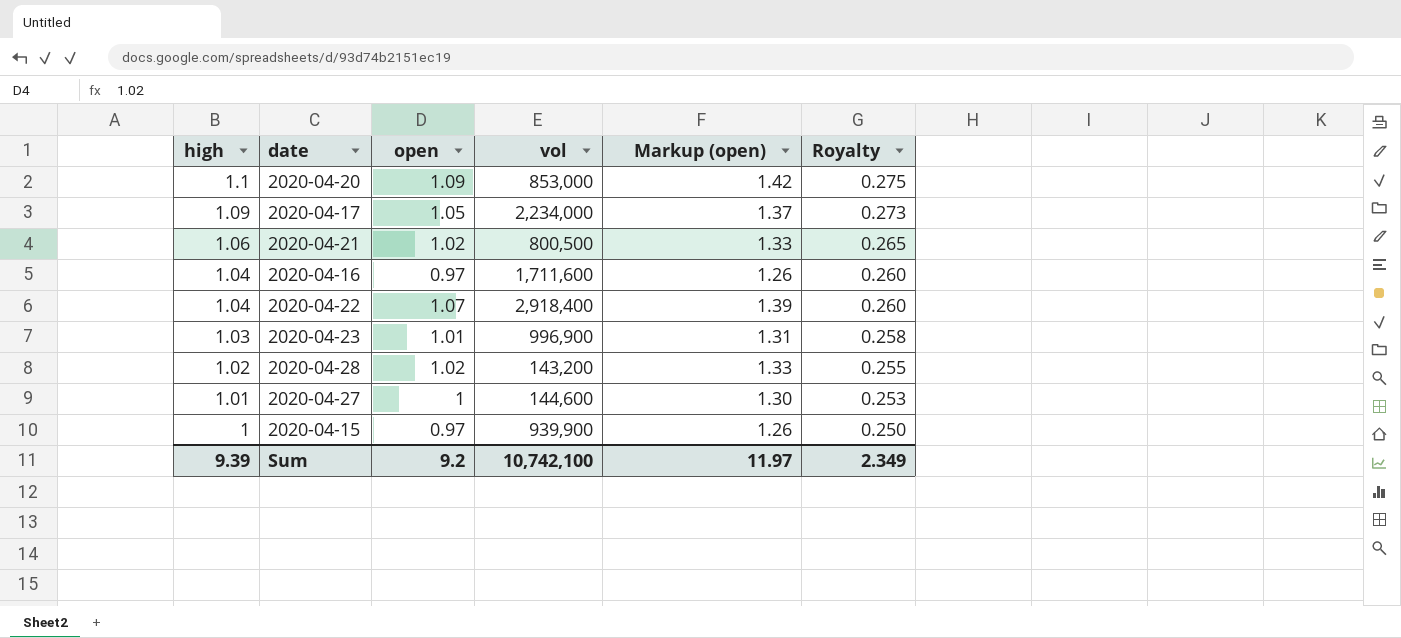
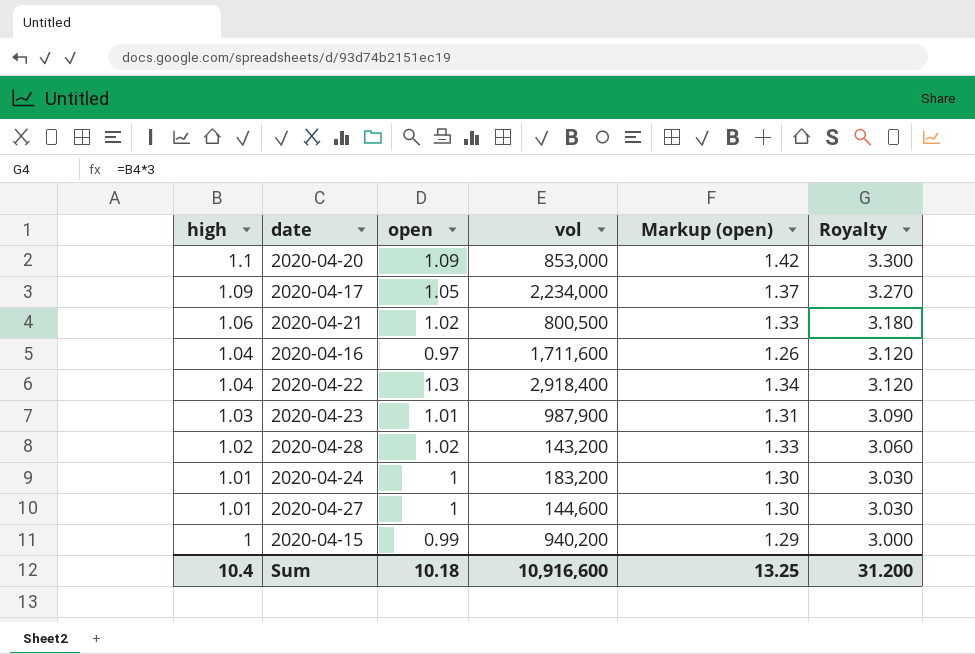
column Royalty | formula: [high] * 0.25 -> [high] * 3
2020-04-22 | open: 1.07 -> 1.03
2020-04-22 | Markup (open): 1.39 -> 1.34
2020-04-23 | vol: 996,900 -> 987,900
row 2020-04-24: none -> 1.01 | 1 | 183,200 | 1.30 | 3.030
2020-04-15 | open: 0.97 -> 0.99
2020-04-15 | vol: 939,900 -> 940,200
2020-04-15 | Markup (open): 1.26 -> 1.29
Sum | high: 9.39 -> 10.4
Sum | open: 9.2 -> 10.18
Sum | vol: 10,742,100 -> 10,916,600
Sum | Markup (open): 11.97 -> 13.25
Sum | Royalty: 2.349 -> 31.200

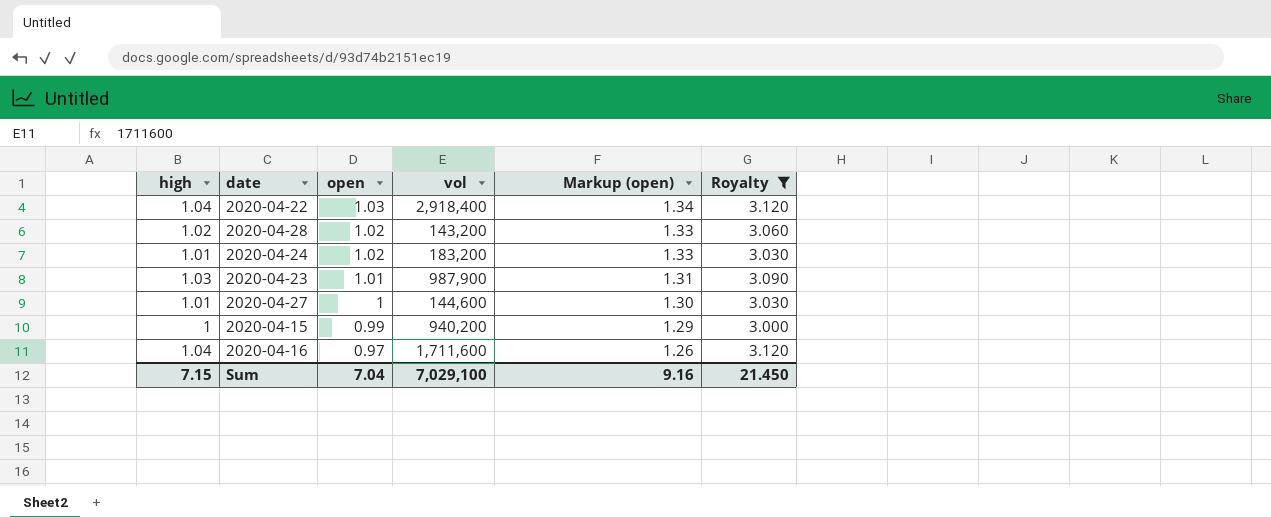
filter: none -> Royalty <= 3.120
row order: high descending -> open descending
2020-04-24 | open: 1 -> 1.02
2020-04-24 | Markup (open): 1.30 -> 1.33
Sum | high: 10.4 -> 7.15
Sum | open: 10.18 -> 7.04
Sum | vol: 10,916,600 -> 7,029,100
Sum | Markup (open): 13.25 -> 9.16
Sum | Royalty: 31.200 -> 21.450

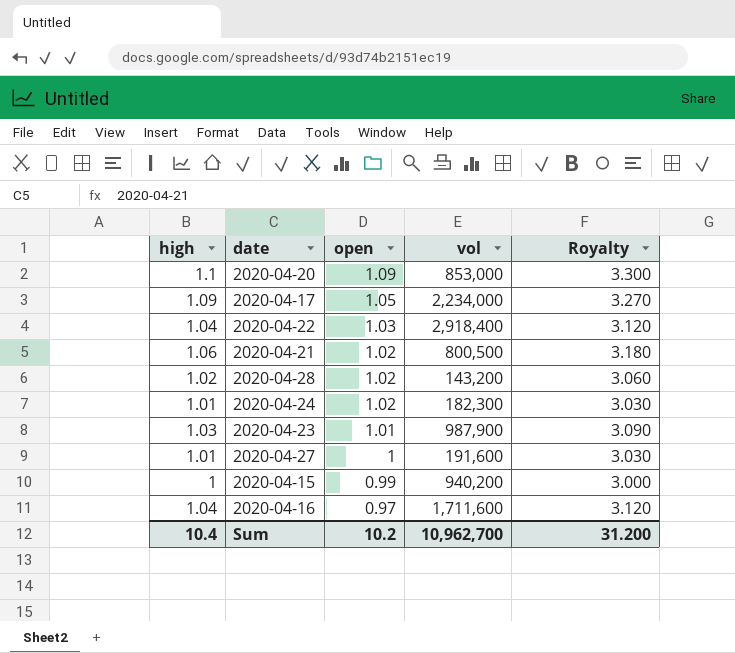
filter: Royalty <= 3.120 -> none
column Markup (open) | formula: [open] * 1.3 -> none
2020-04-24 | vol: 183,200 -> 182,300
2020-04-27 | vol: 144,600 -> 191,600
Sum | high: 7.15 -> 10.4
Sum | open: 7.04 -> 10.2
Sum | vol: 7,029,100 -> 10,962,700
Sum | Royalty: 21.450 -> 31.200

